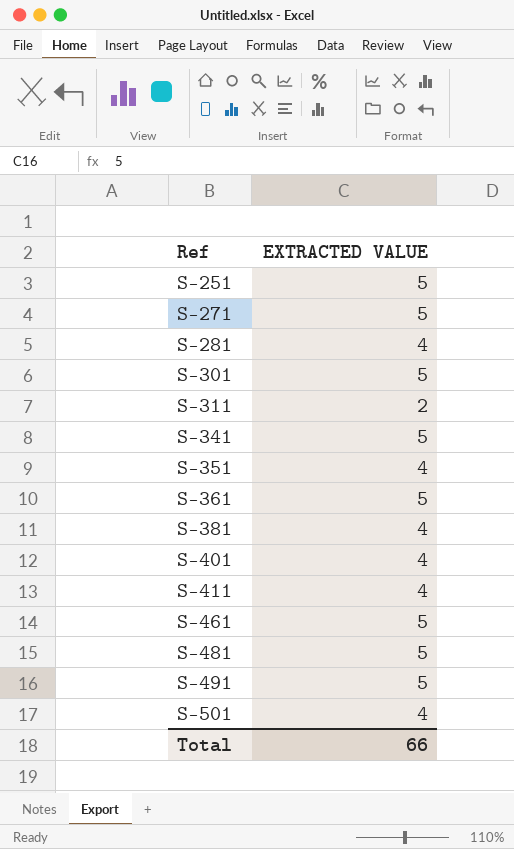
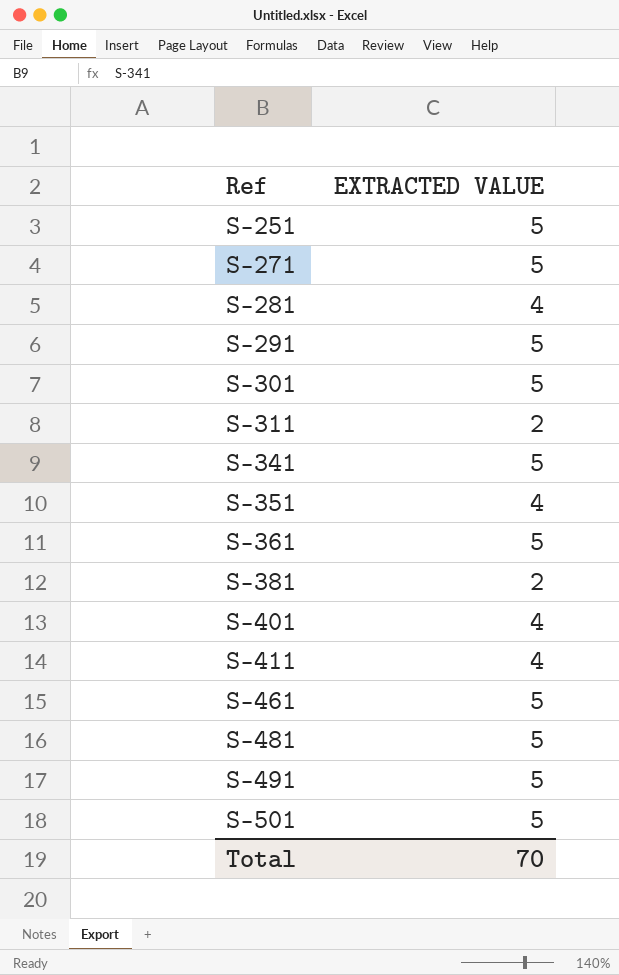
row S-291: none -> 5
S-381 | EXTRACTED VALUE: 4 -> 2
S-501 | EXTRACTED VALUE: 4 -> 5
Total | EXTRACTED VALUE: 66 -> 70

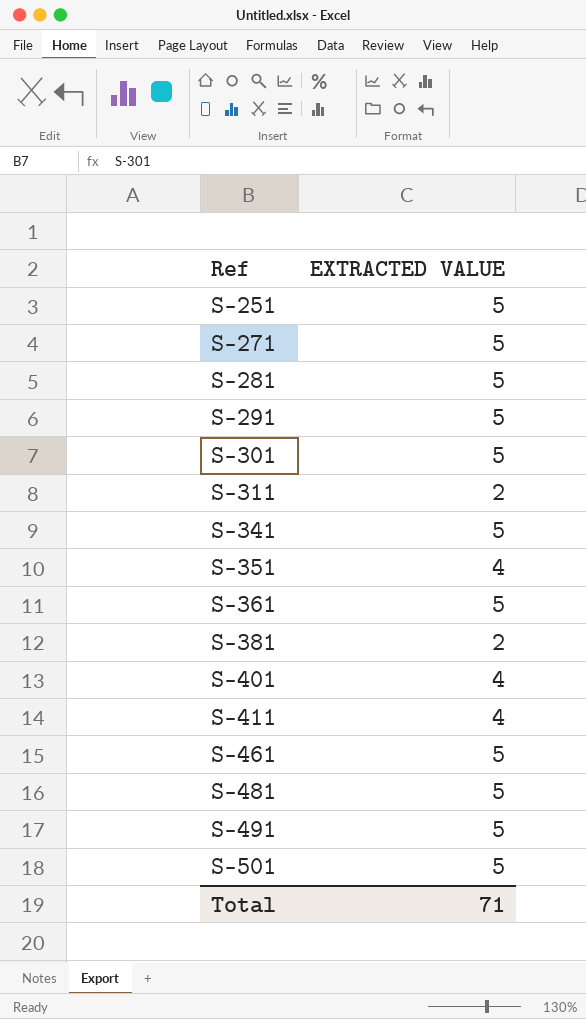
S-281 | EXTRACTED VALUE: 4 -> 5
Total | EXTRACTED VALUE: 70 -> 71

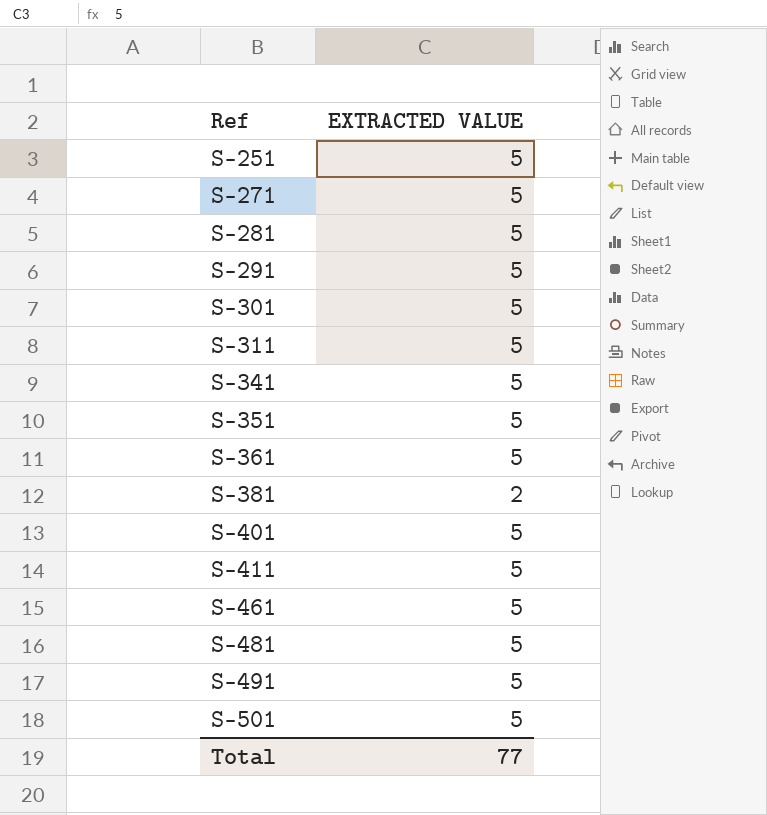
S-311 | EXTRACTED VALUE: 2 -> 5
S-351 | EXTRACTED VALUE: 4 -> 5
S-401 | EXTRACTED VALUE: 4 -> 5
S-411 | EXTRACTED VALUE: 4 -> 5
Total | EXTRACTED VALUE: 71 -> 77

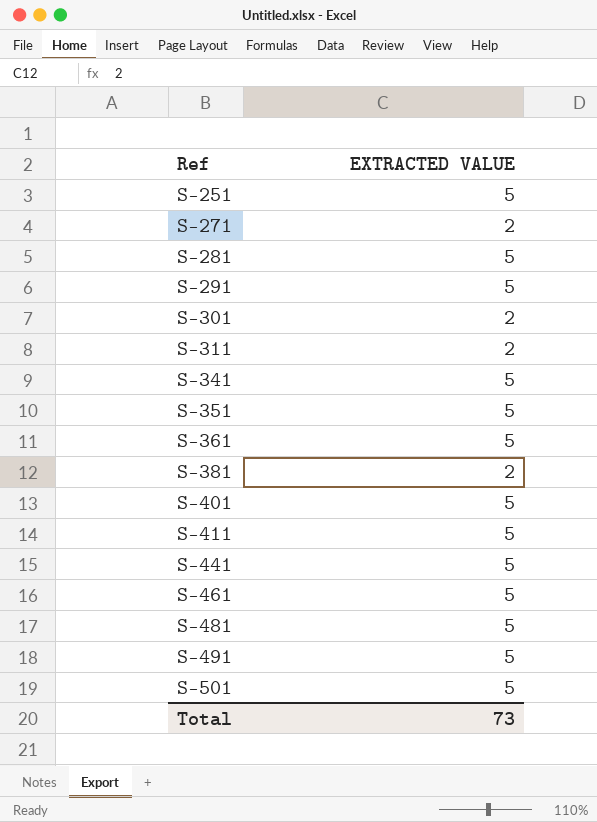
S-271 | EXTRACTED VALUE: 5 -> 2
S-301 | EXTRACTED VALUE: 5 -> 2
S-311 | EXTRACTED VALUE: 5 -> 2
row S-441: none -> 5
Total | EXTRACTED VALUE: 77 -> 73

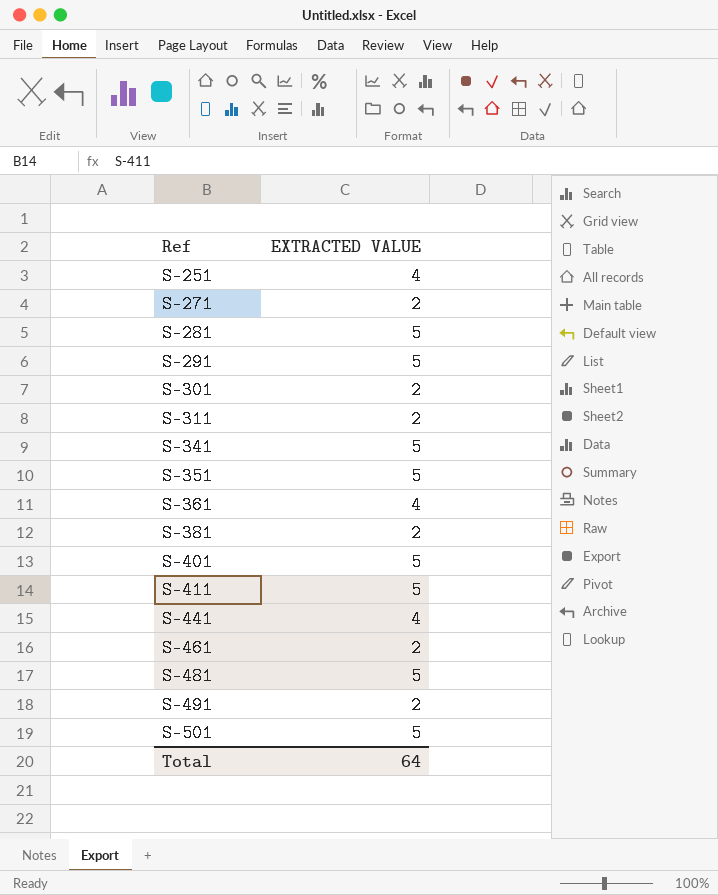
S-251 | EXTRACTED VALUE: 5 -> 4
S-361 | EXTRACTED VALUE: 5 -> 4
S-441 | EXTRACTED VALUE: 5 -> 4
S-461 | EXTRACTED VALUE: 5 -> 2
S-491 | EXTRACTED VALUE: 5 -> 2
Total | EXTRACTED VALUE: 73 -> 64

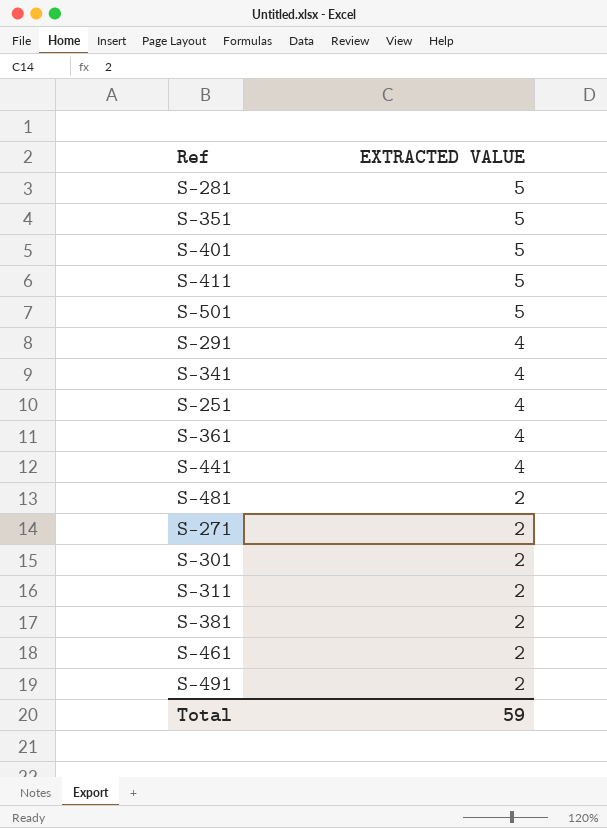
row order: Ref ascending -> EXTRACTED VALUE descending
S-291 | EXTRACTED VALUE: 5 -> 4
S-341 | EXTRACTED VALUE: 5 -> 4
S-481 | EXTRACTED VALUE: 5 -> 2
Total | EXTRACTED VALUE: 64 -> 59

